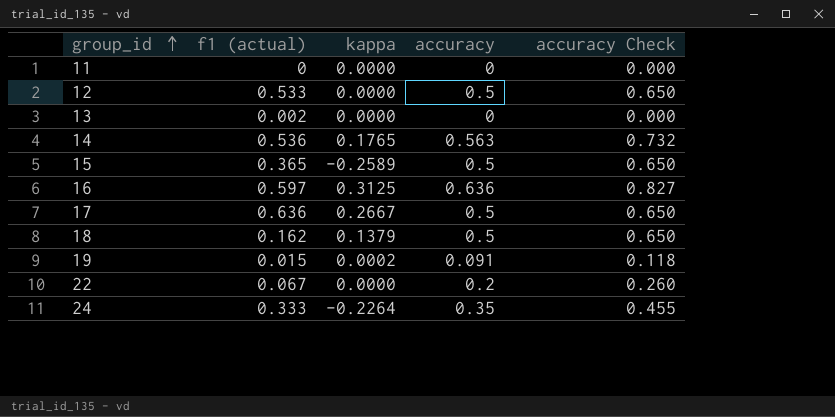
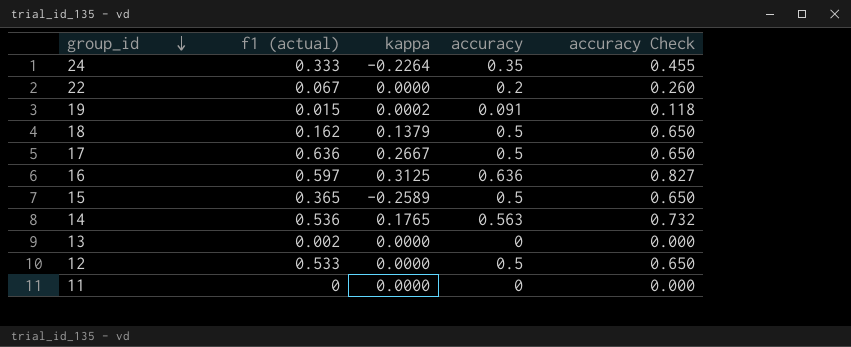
row order: group_id ascending -> group_id descending

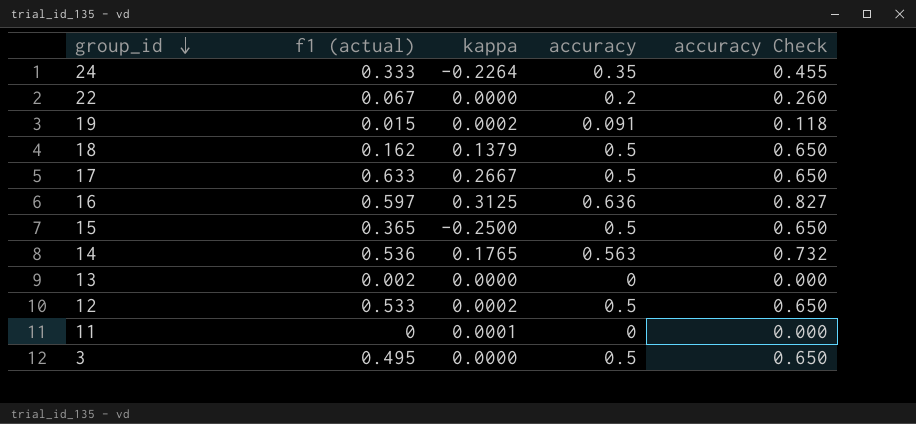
17 | f1 (actual): 0.636 -> 0.633
15 | kappa: -0.2589 -> -0.2500
12 | kappa: 0.0000 -> 0.0002
11 | kappa: 0.0000 -> 0.0001
row 3: none -> 0.495 | 0.0000 | 0.5 | 0.650

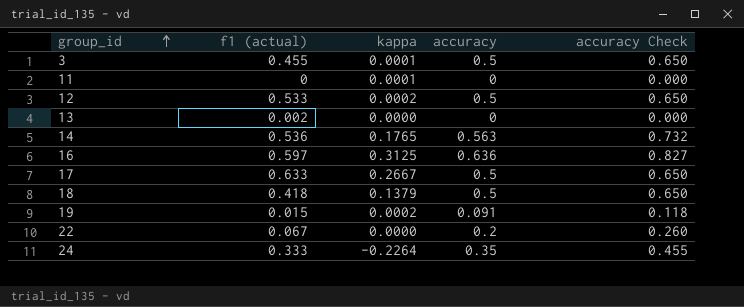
row order: group_id descending -> group_id ascending
row 15: 0.365 | -0.2500 | 0.5 | 0.650 -> none
3 | f1 (actual): 0.495 -> 0.455
3 | kappa: 0.0000 -> 0.0001
18 | f1 (actual): 0.162 -> 0.418

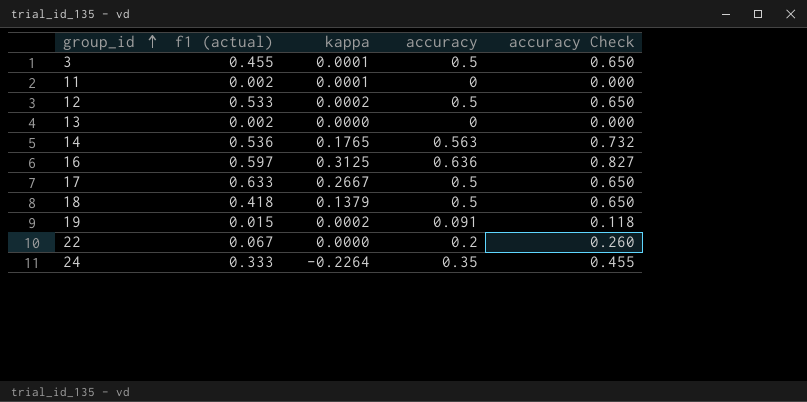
11 | f1 (actual): 0 -> 0.002

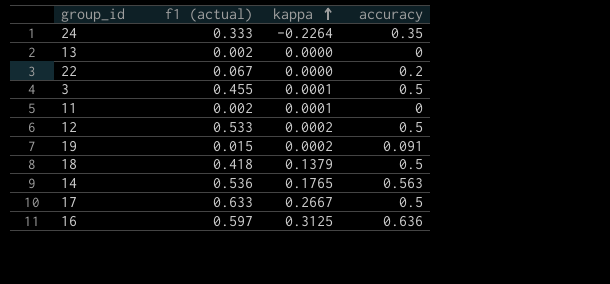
row order: group_id ascending -> kappa ascending
column accuracy Check | formula: [accuracy] * 1.3 -> none

